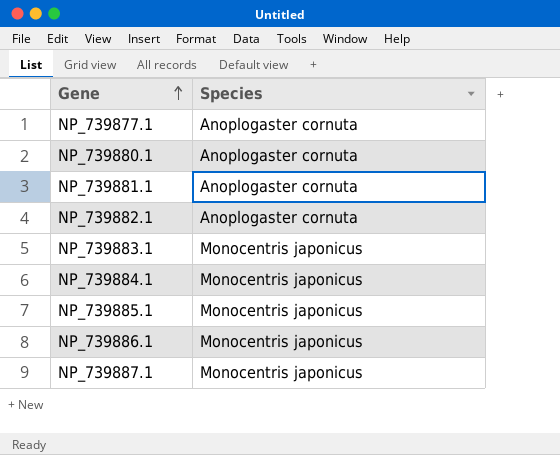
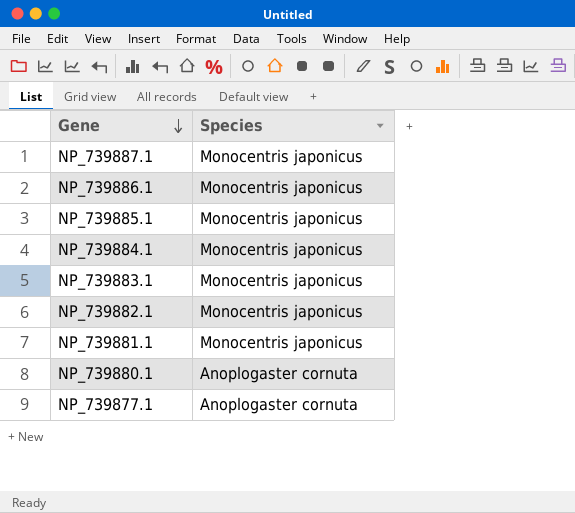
row order: Gene ascending -> Gene descending
NP_739882.1 | Species: Anoplogaster cornuta -> Monocentris japonicus
NP_739881.1 | Species: Anoplogaster cornuta -> Monocentris japonicus

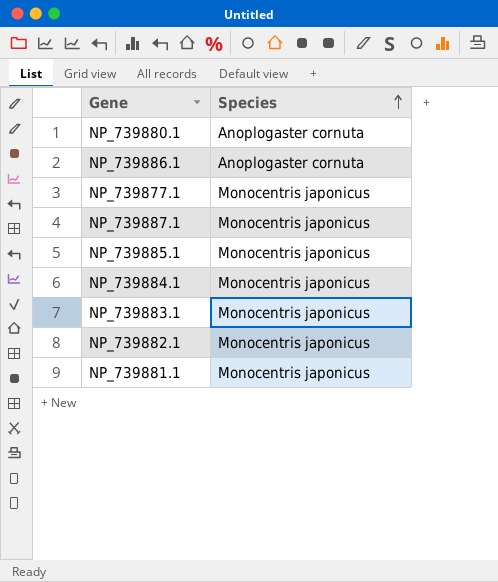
row order: Gene descending -> Species ascending
NP_739886.1 | Species: Monocentris japonicus -> Anoplogaster cornuta
NP_739877.1 | Species: Anoplogaster cornuta -> Monocentris japonicus

